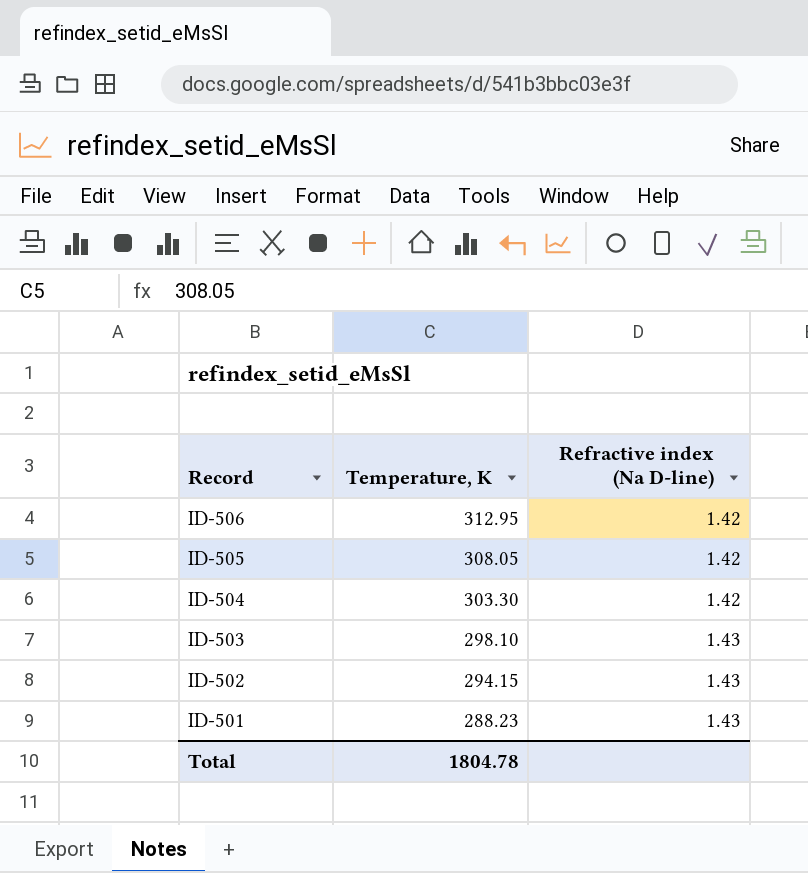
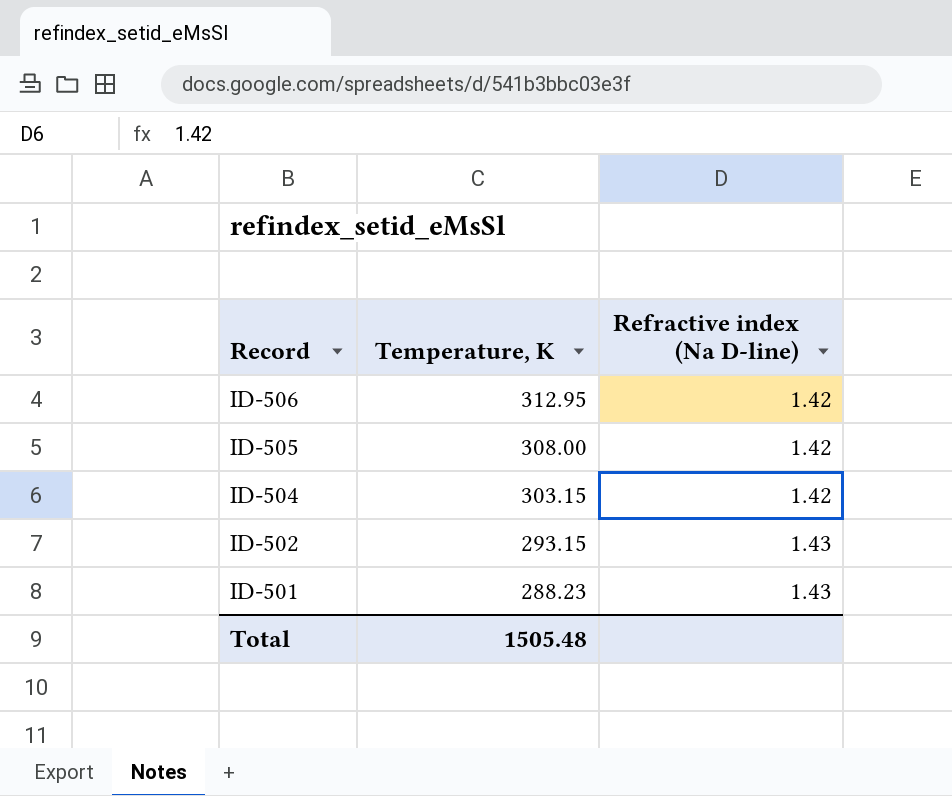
row ID-503: 298.10 | 1.43 -> none
ID-505 | Temperature, K: 308.05 -> 308.00
ID-504 | Temperature, K: 303.30 -> 303.15
ID-502 | Temperature, K: 294.15 -> 293.15
Total | Temperature, K: 1804.78 -> 1505.48

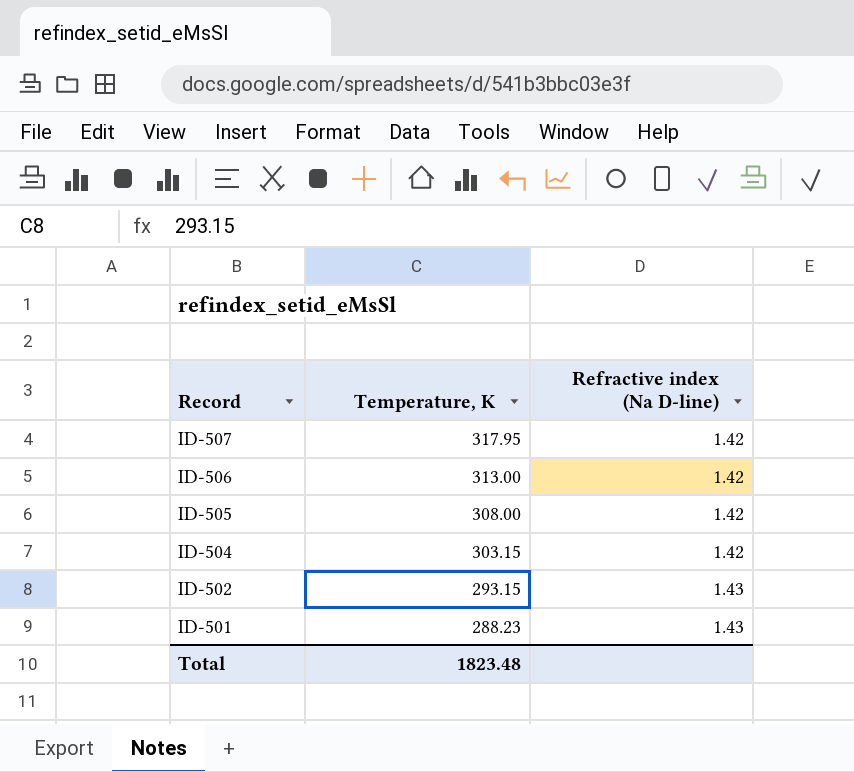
row ID-507: none -> 317.95 | 1.42
ID-506 | Temperature, K: 312.95 -> 313.00
Total | Temperature, K: 1505.48 -> 1823.48

